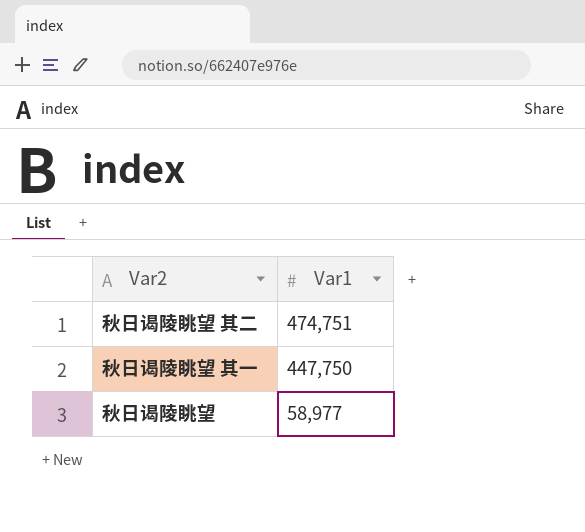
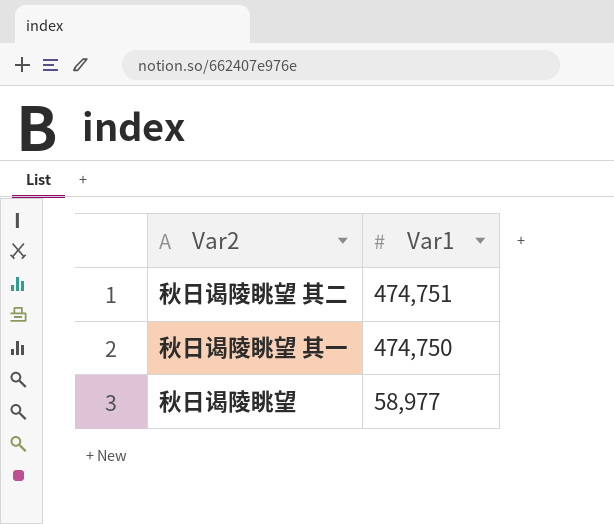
秋日谒陵眺望 其一 | Var1: 447,750 -> 474,750

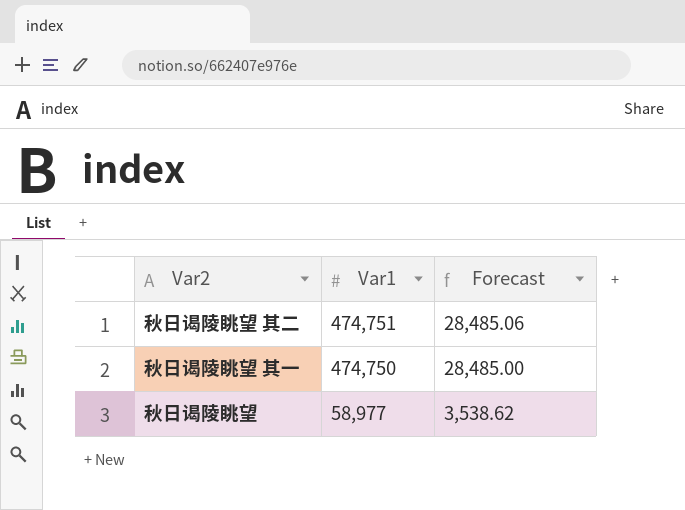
column Forecast | formula: none -> [Var1] * 0.06

